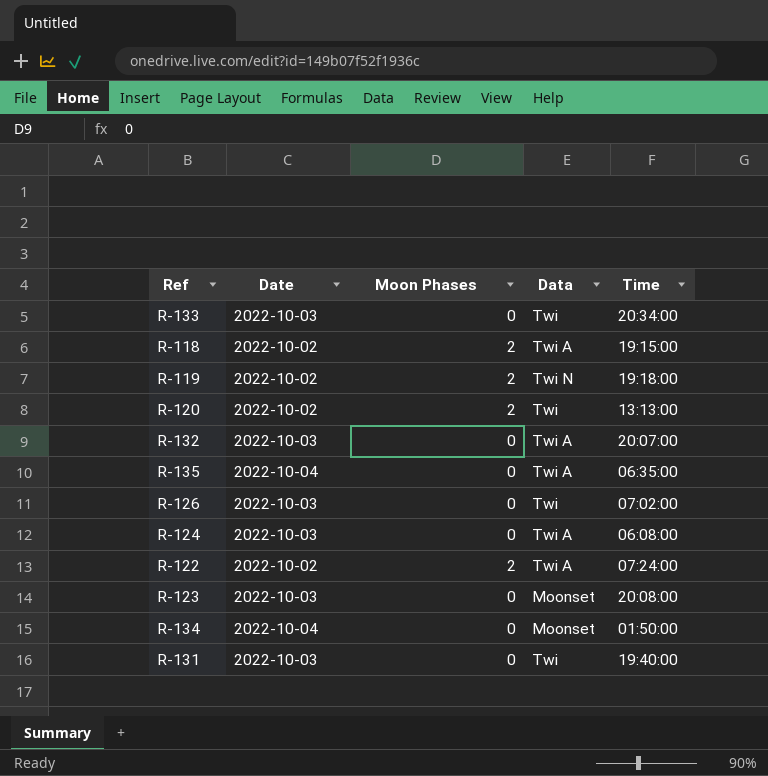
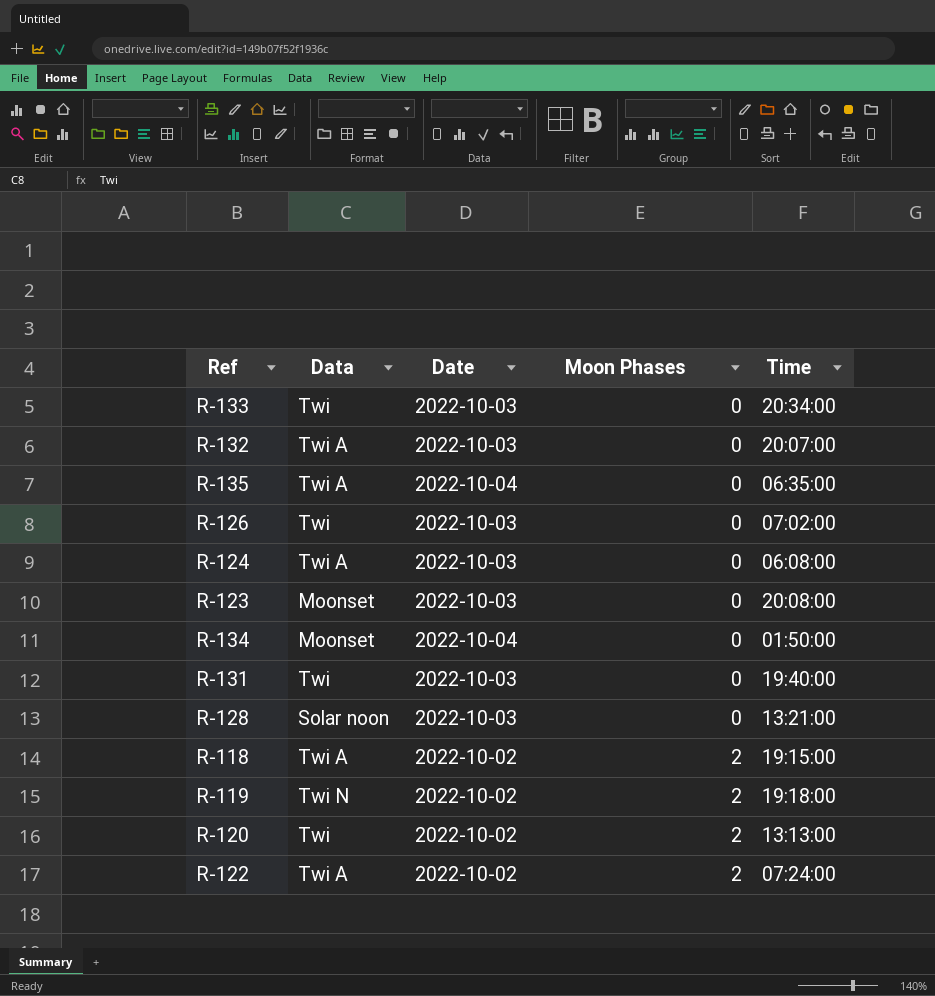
row order: none -> Moon Phases ascending
column Data | position: 4 -> 2
row R-128: none -> Solar noon | 2022-10-03 | 0 | 13:21:00

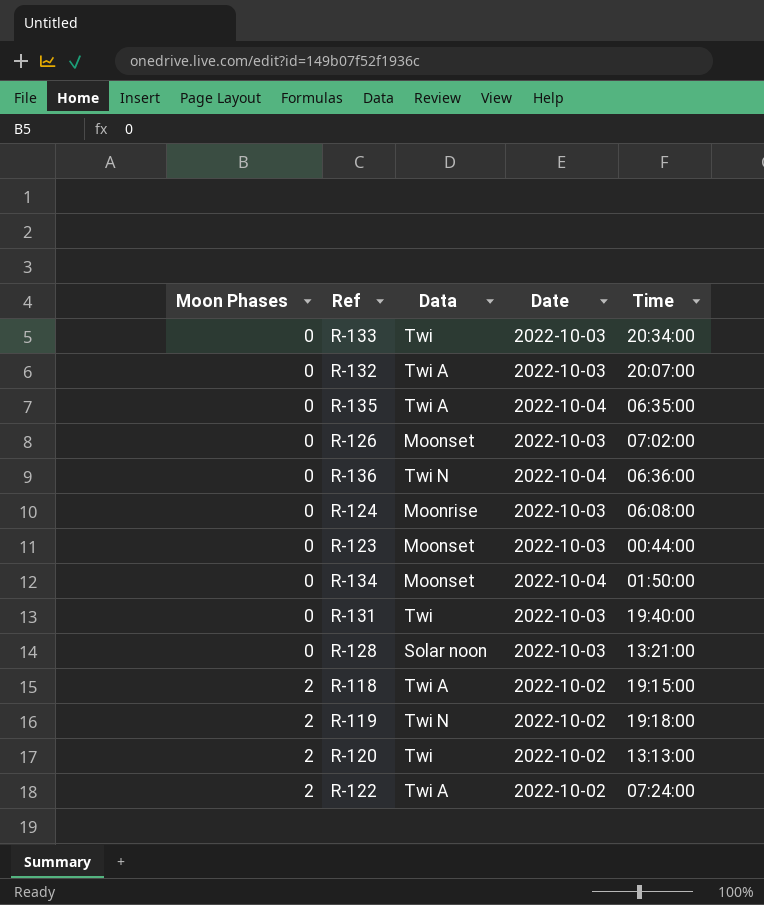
column Moon Phases | position: 4 -> 1
R-126 | Data: Twi -> Moonset
row R-136: none -> 0 | Twi N | 2022-10-04 | 06:36:00
R-124 | Data: Twi A -> Moonrise
R-123 | Time: 20:08:00 -> 00:44:00

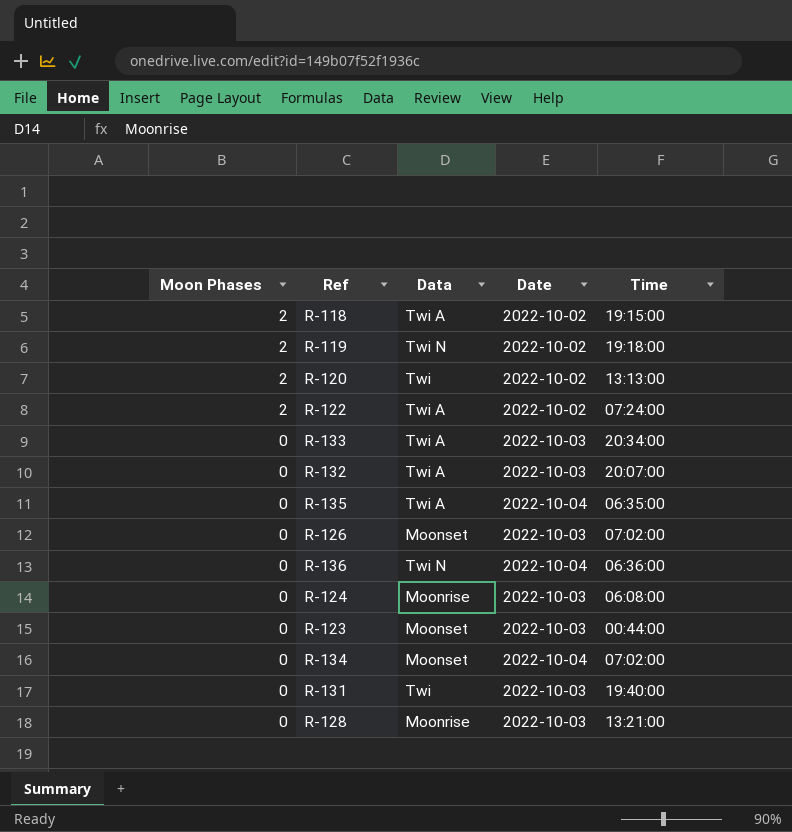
row order: Moon Phases ascending -> Moon Phases descending
R-133 | Data: Twi -> Twi A
R-134 | Time: 01:50:00 -> 07:02:00
R-128 | Data: Solar noon -> Moonrise

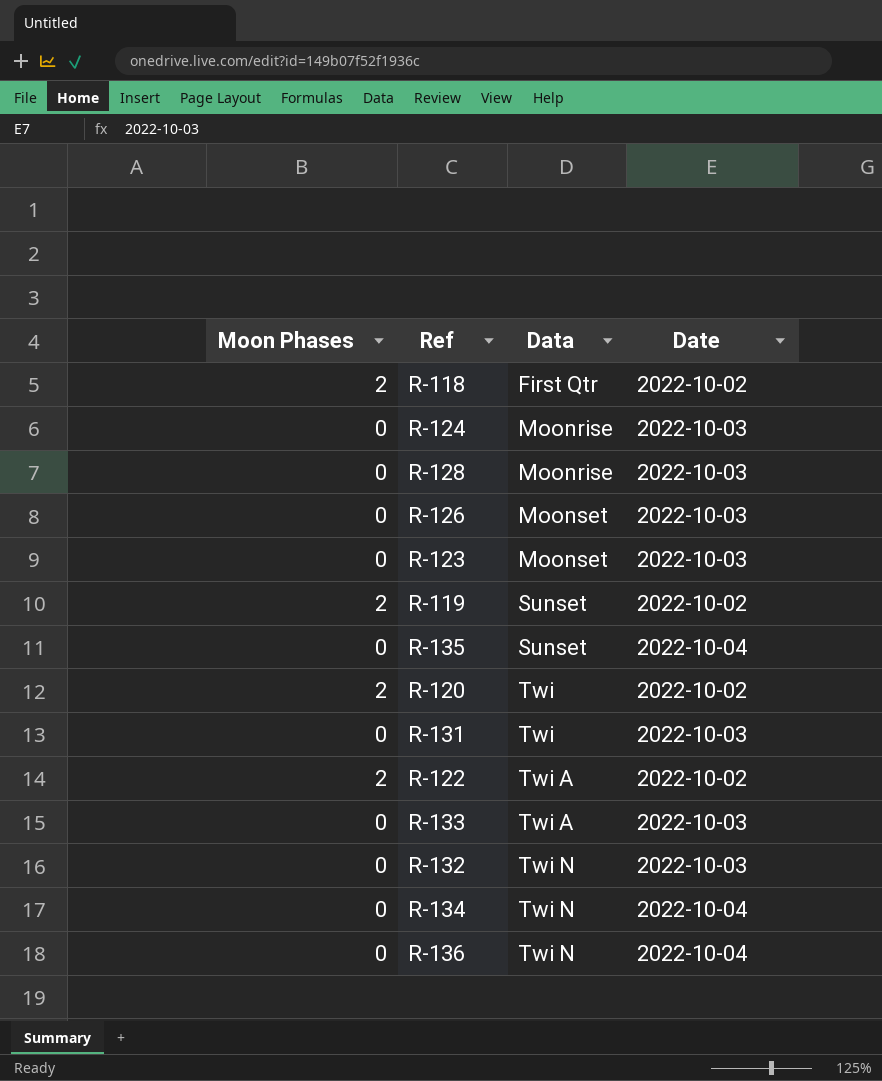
row order: Moon Phases descending -> Data ascending
column Time | position: 5 -> none
R-118 | Data: Twi A -> First Qtr
R-119 | Data: Twi N -> Sunset
R-135 | Data: Twi A -> Sunset
R-132 | Data: Twi A -> Twi N
R-134 | Data: Moonset -> Twi N

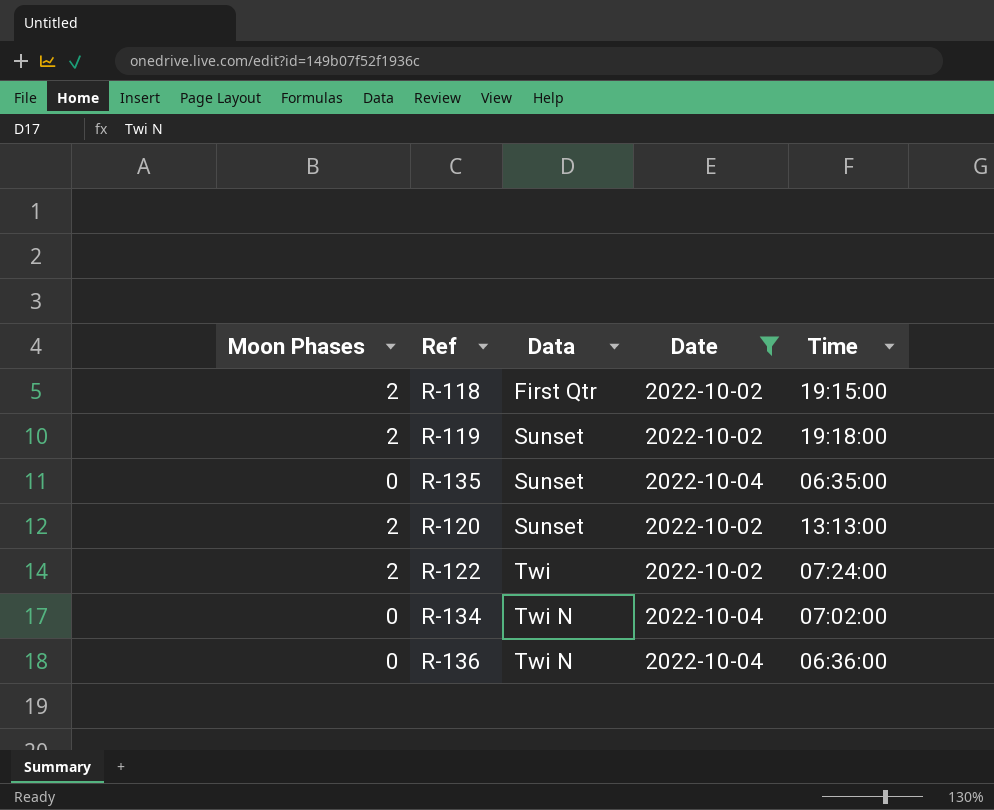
filter: none -> Date != 2022-10-03
column Time | position: none -> 5
R-120 | Data: Twi -> Sunset
R-122 | Data: Twi A -> Twi

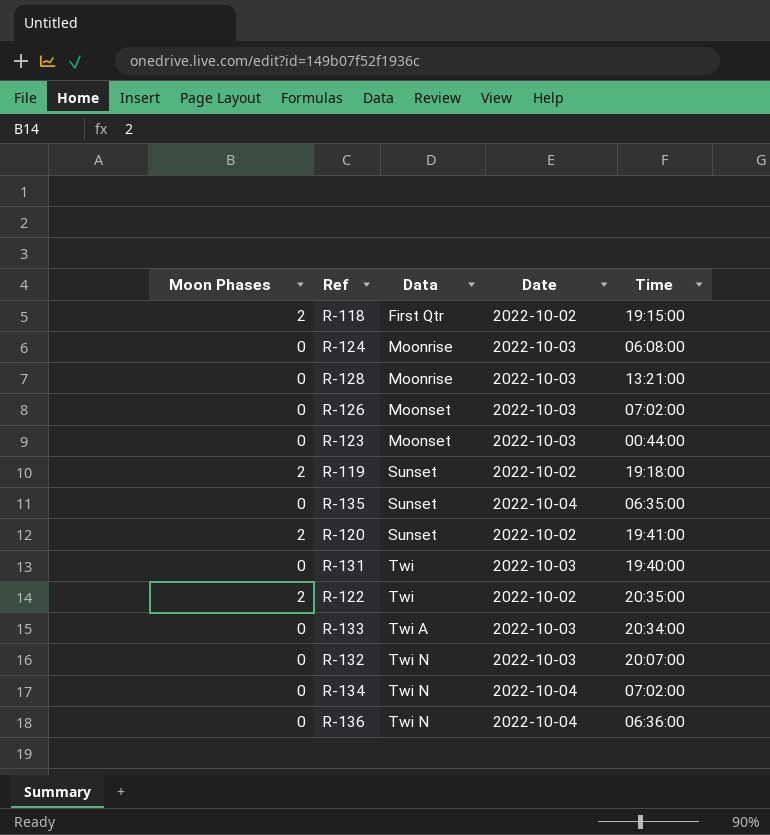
filter: Date != 2022-10-03 -> none
R-120 | Time: 13:13:00 -> 19:41:00
R-122 | Time: 07:24:00 -> 20:35:00

